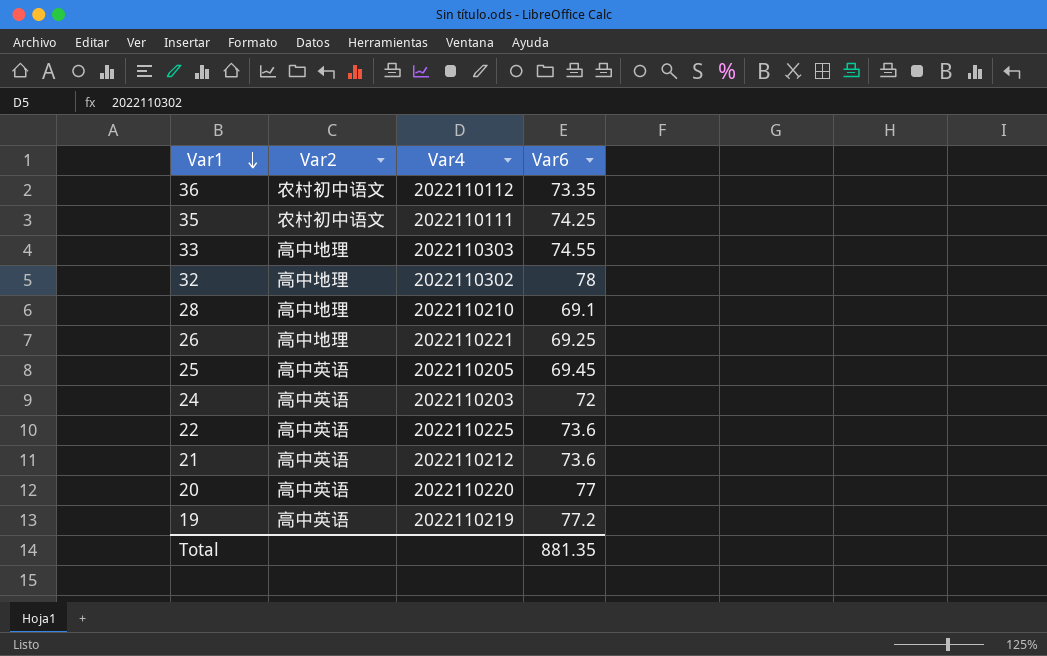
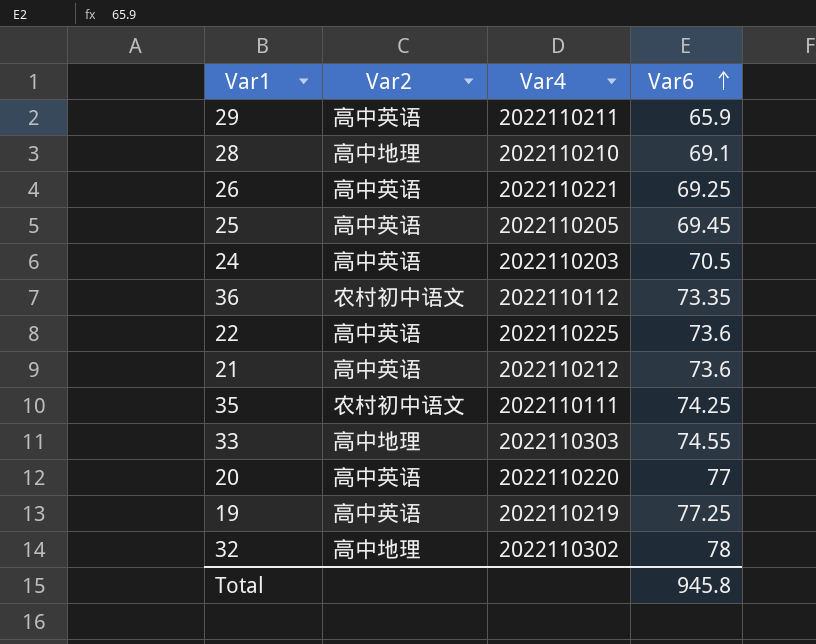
row order: Var1 descending -> Var6 ascending
row 29: none -> 高中英语 | 2022110211 | 65.9
26 | Var2: 高中地理 -> 高中英语
24 | Var6: 72 -> 70.5
19 | Var6: 77.2 -> 77.25
Total | Var6: 881.35 -> 945.8

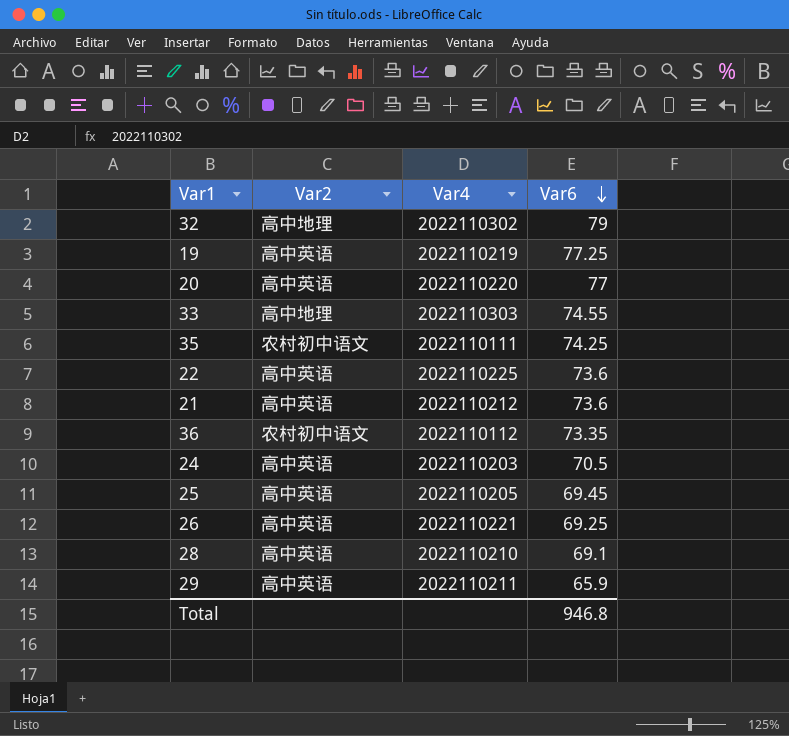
row order: Var6 ascending -> Var6 descending
32 | Var6: 78 -> 79
28 | Var2: 高中地理 -> 高中英语
Total | Var6: 945.8 -> 946.8

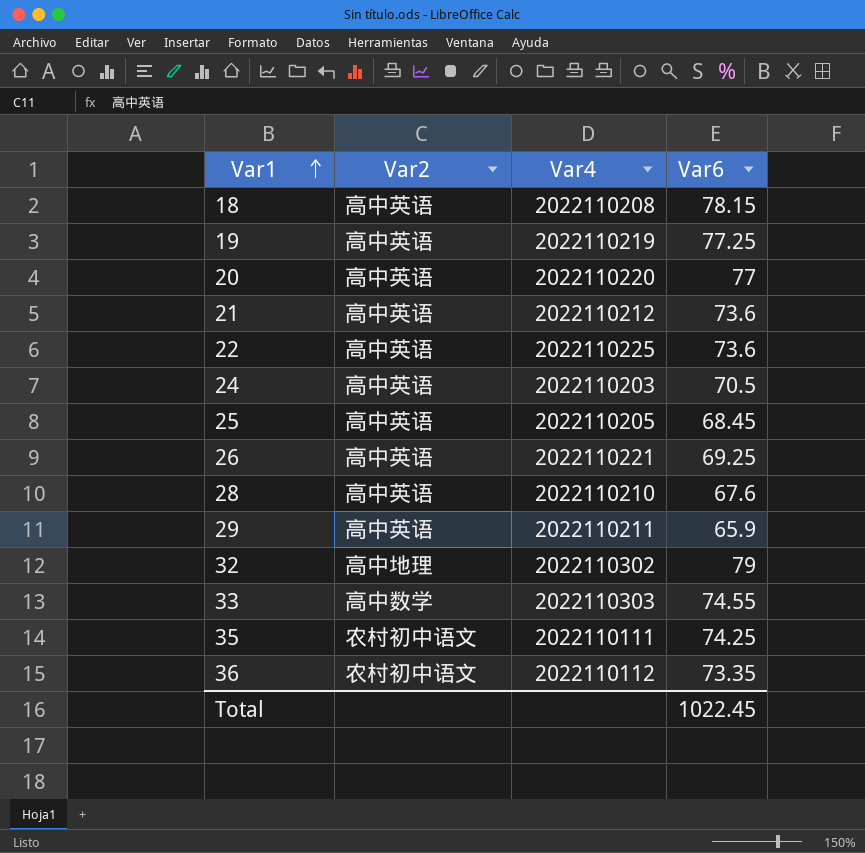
row order: Var6 descending -> Var1 ascending
row 18: none -> 高中英语 | 2022110208 | 78.15
25 | Var6: 69.45 -> 68.45
28 | Var6: 69.1 -> 67.6
33 | Var2: 高中地理 -> 高中数学
Total | Var6: 946.8 -> 1022.45

